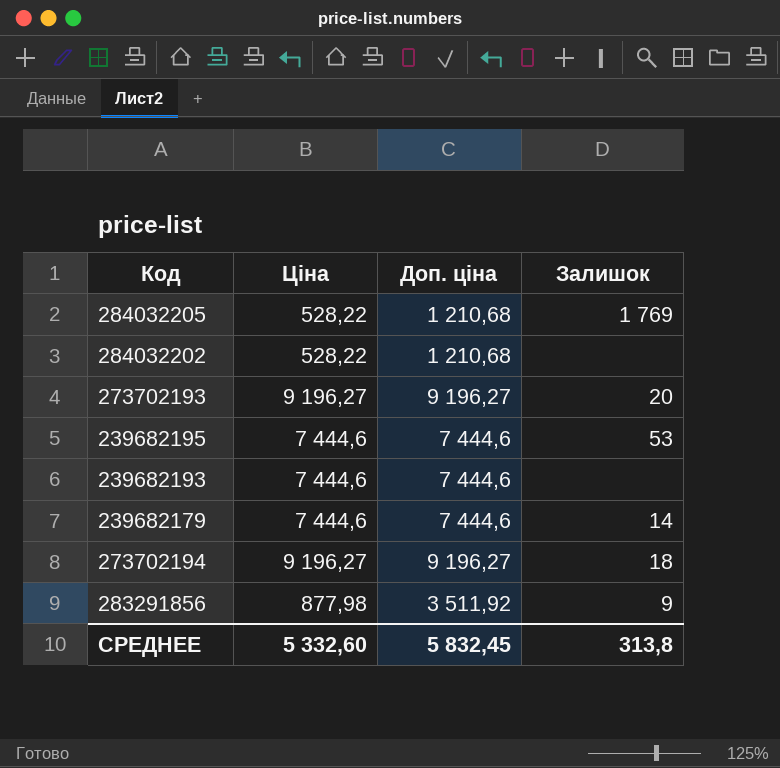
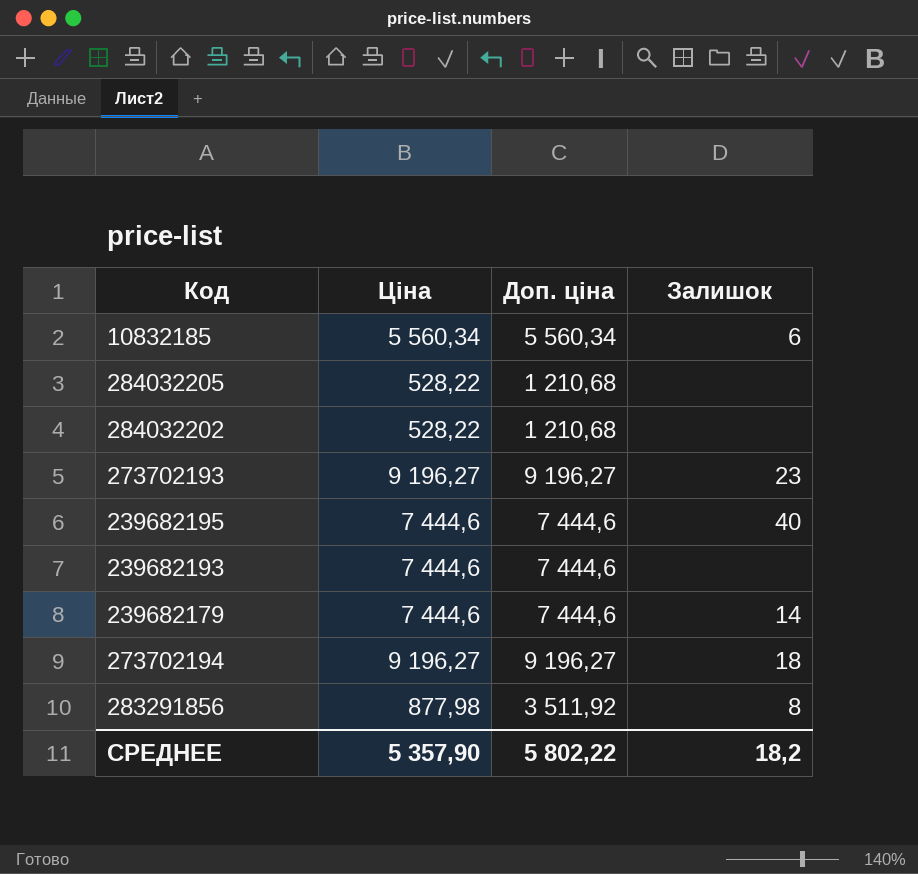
row 10832185: none -> 5 560,34 | 5 560,34 | 6
284032205 | Залишок: 1 769 -> none
273702193 | Залишок: 20 -> 23
239682195 | Залишок: 53 -> 40
283291856 | Залишок: 9 -> 8
СРЕДНЕЕ | Ціна: 5 332,60 -> 5 357,90
СРЕДНЕЕ | Доп. ціна: 5 832,45 -> 5 802,22
СРЕДНЕЕ | Залишок: 313,8 -> 18,2

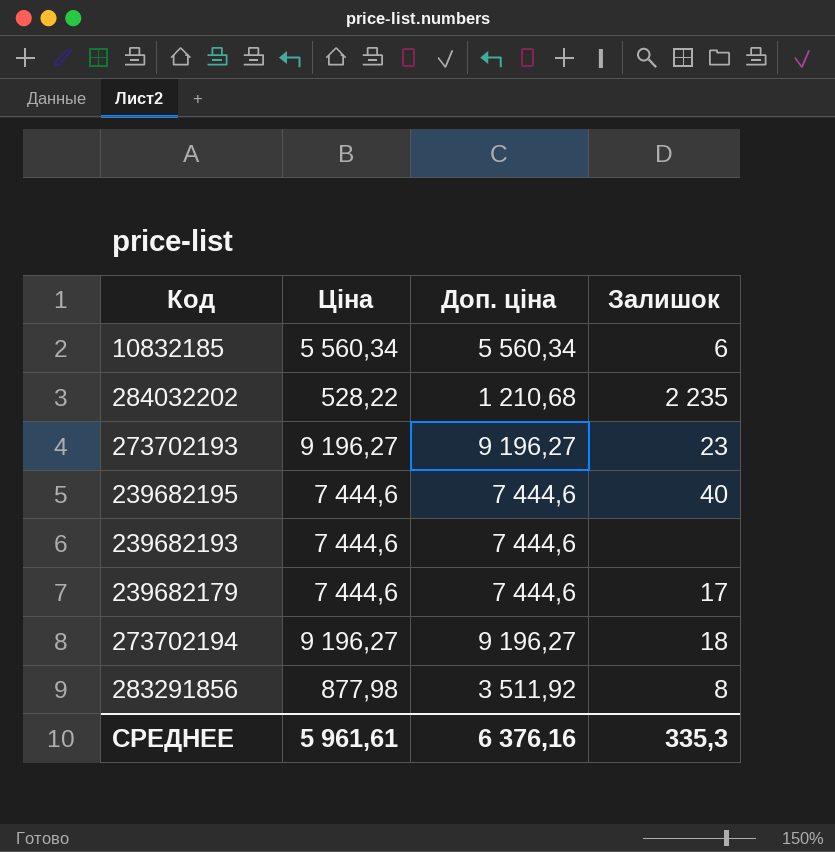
row 284032205: 528,22 | 1 210,68 | none -> none
284032202 | Залишок: none -> 2 235
239682179 | Залишок: 14 -> 17
СРЕДНЕЕ | Ціна: 5 357,90 -> 5 961,61
СРЕДНЕЕ | Доп. ціна: 5 802,22 -> 6 376,16
СРЕДНЕЕ | Залишок: 18,2 -> 335,3

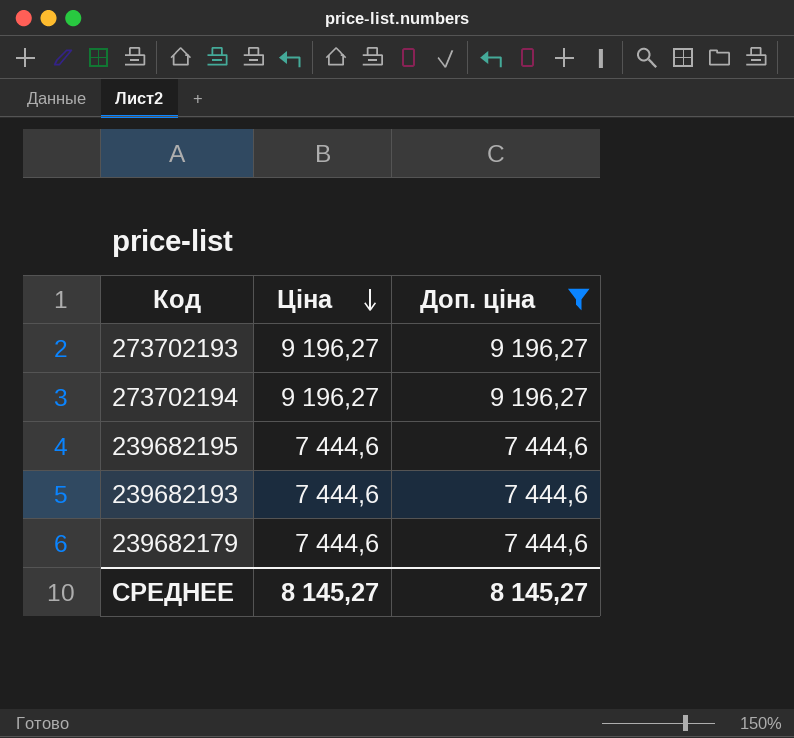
filter: none -> Доп. ціна >= 7 444,6
row order: none -> Ціна descending
column Залишок | position: 4 -> none
СРЕДНЕЕ | Ціна: 5 961,61 -> 8 145,27
СРЕДНЕЕ | Доп. ціна: 6 376,16 -> 8 145,27

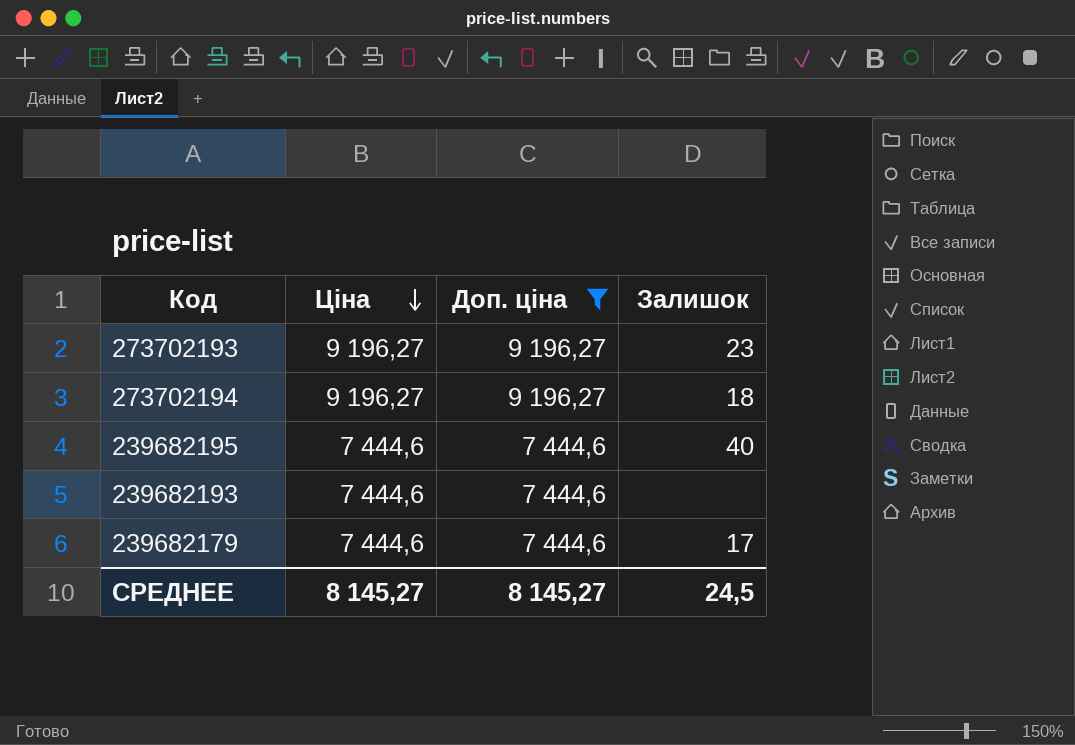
column Залишок | position: none -> 4

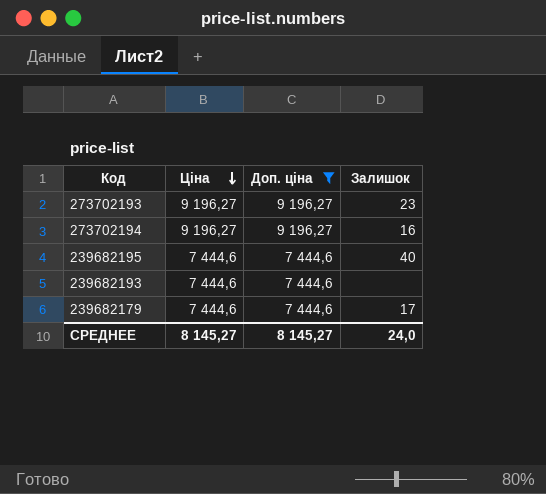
273702194 | Залишок: 18 -> 16
СРЕДНЕЕ | Залишок: 24,5 -> 24,0

